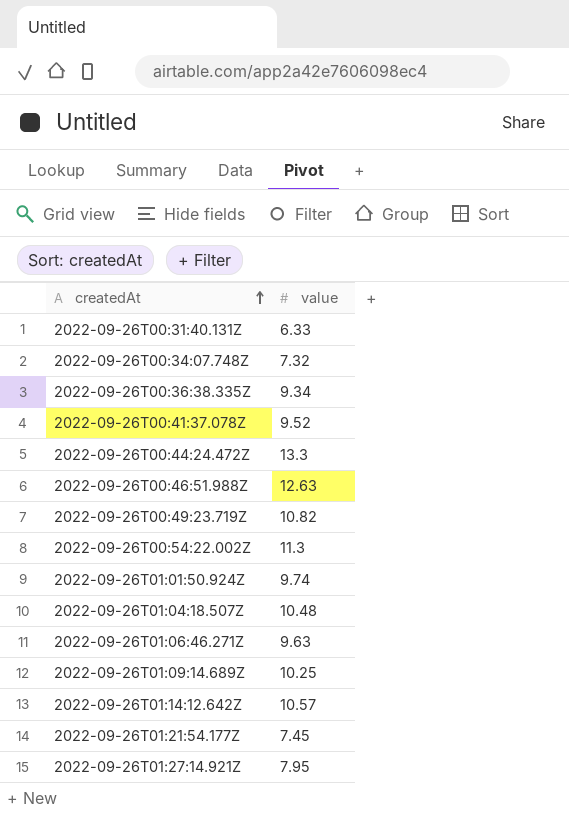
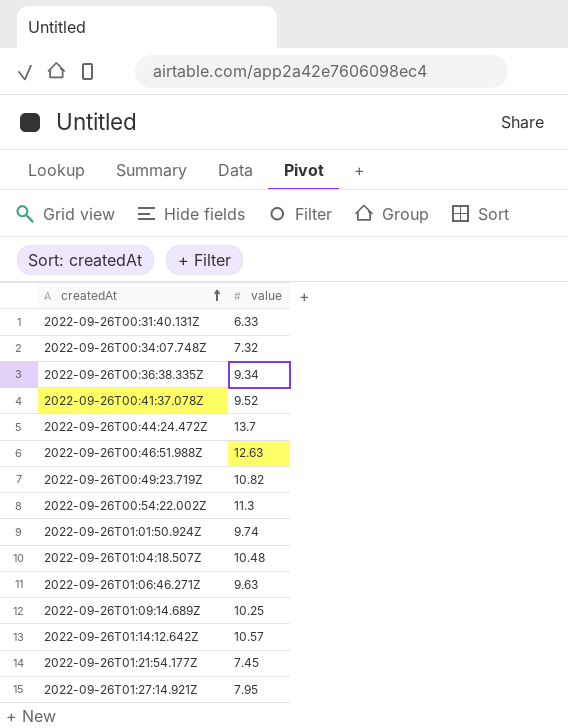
2022-09-26T00:44:24.472Z | value: 13.3 -> 13.7

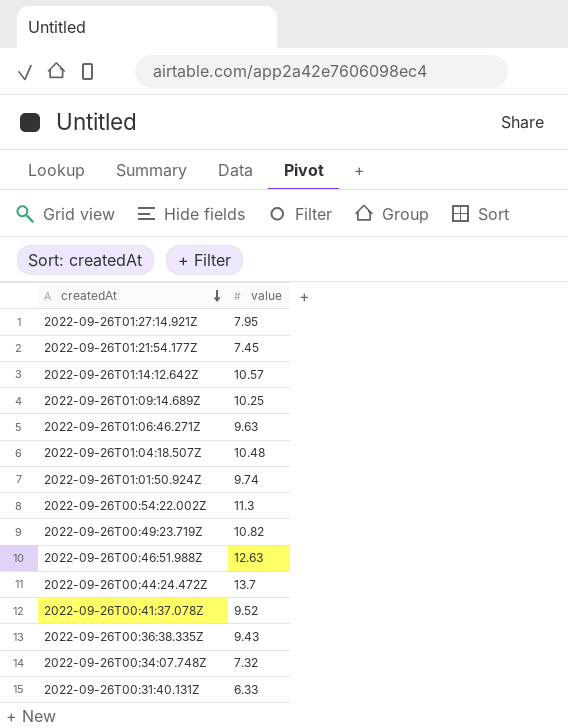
row order: createdAt ascending -> createdAt descending
2022-09-26T00:36:38.335Z | value: 9.34 -> 9.43

